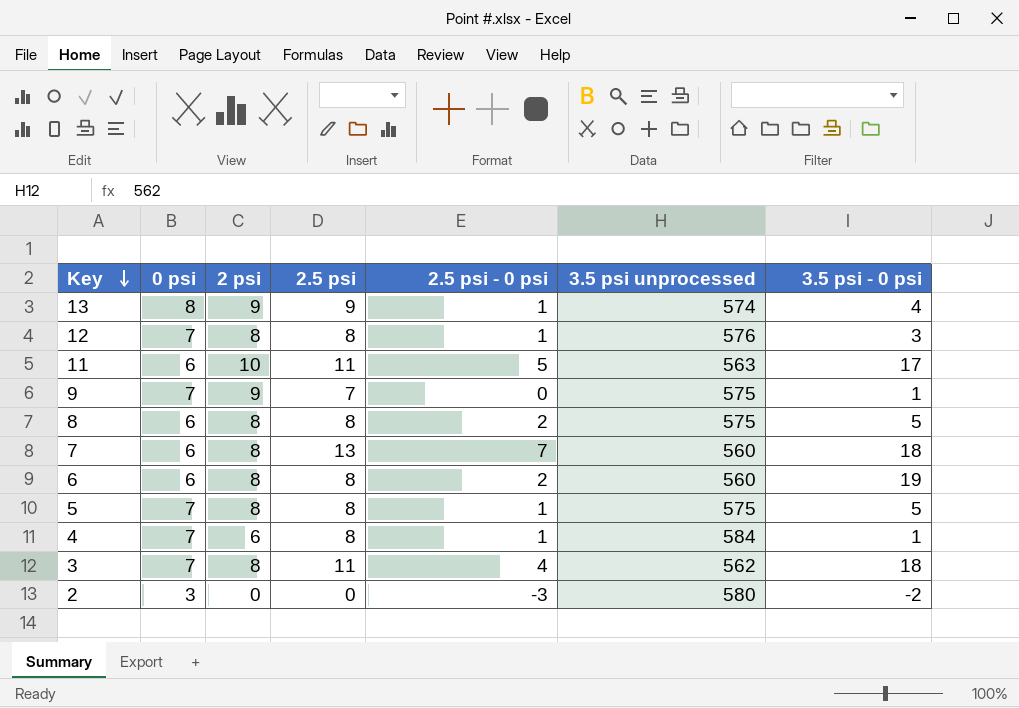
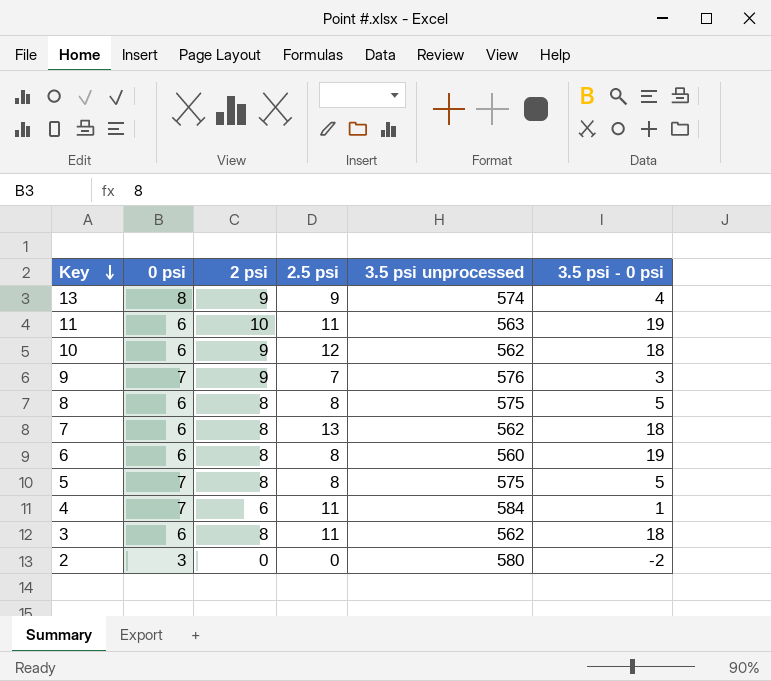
column 2.5 psi - 0 psi | formula: [2.5 psi] - [0 psi] -> none
row 12: 7 | 8 | 8 | 1 | 576 | 3 -> none
11 | 3.5 psi - 0 psi: 17 -> 19
row 10: none -> 6 | 9 | 12 | 562 | 18
9 | 3.5 psi unprocessed: 575 -> 576
9 | 3.5 psi - 0 psi: 1 -> 3
7 | 3.5 psi unprocessed: 560 -> 562
4 | 2.5 psi: 8 -> 11
3 | 0 psi: 7 -> 6

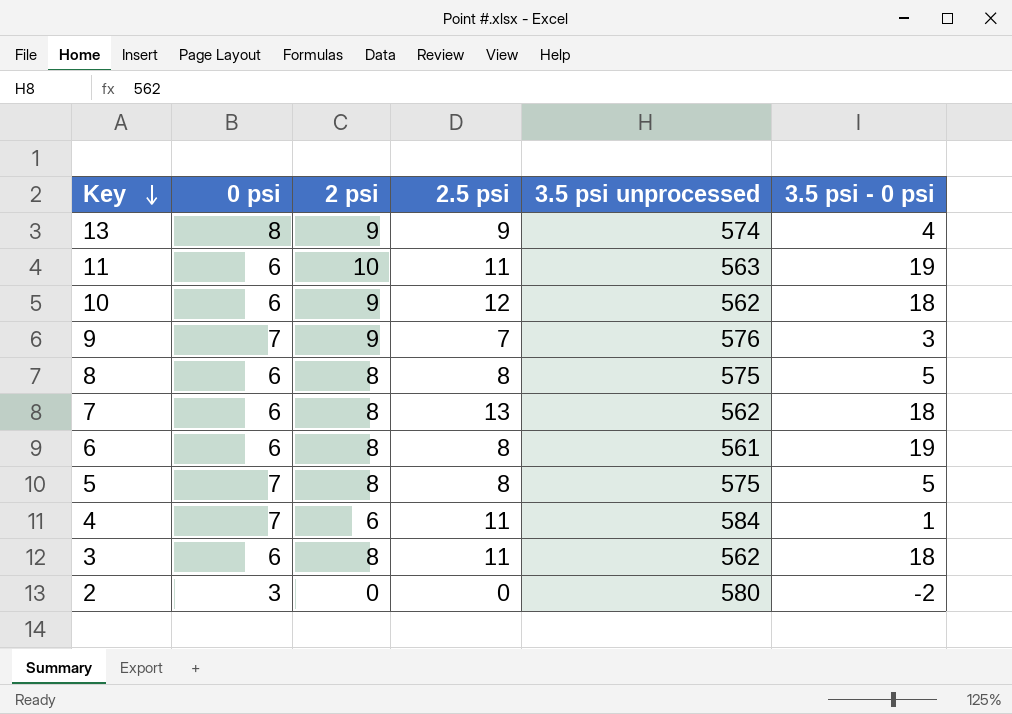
6 | 3.5 psi unprocessed: 560 -> 561

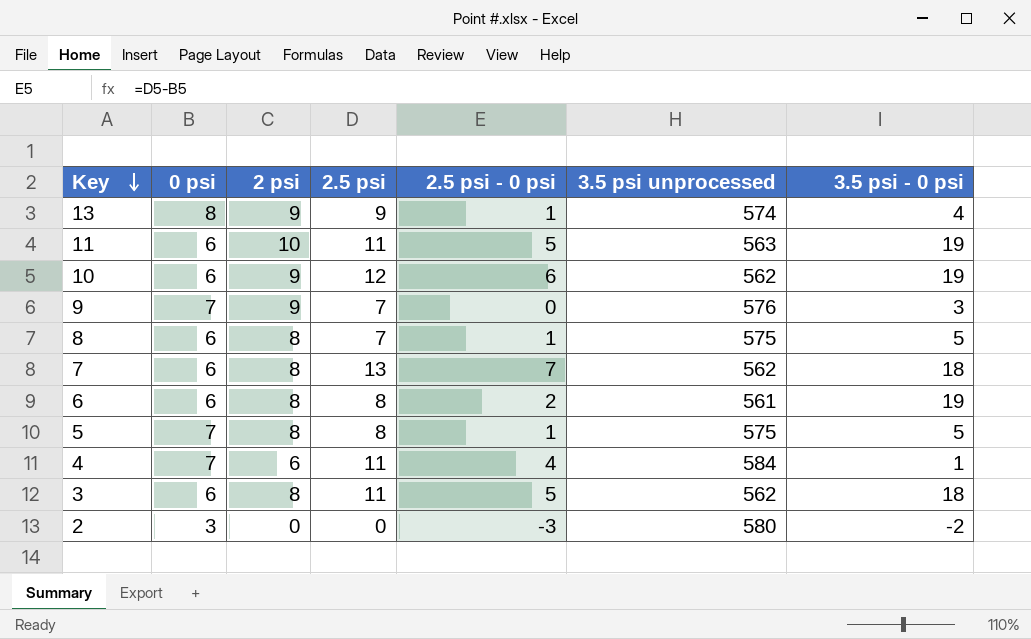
column 2.5 psi - 0 psi | formula: none -> [2.5 psi] - [0 psi]
10 | 3.5 psi - 0 psi: 18 -> 19
8 | 2.5 psi: 8 -> 7

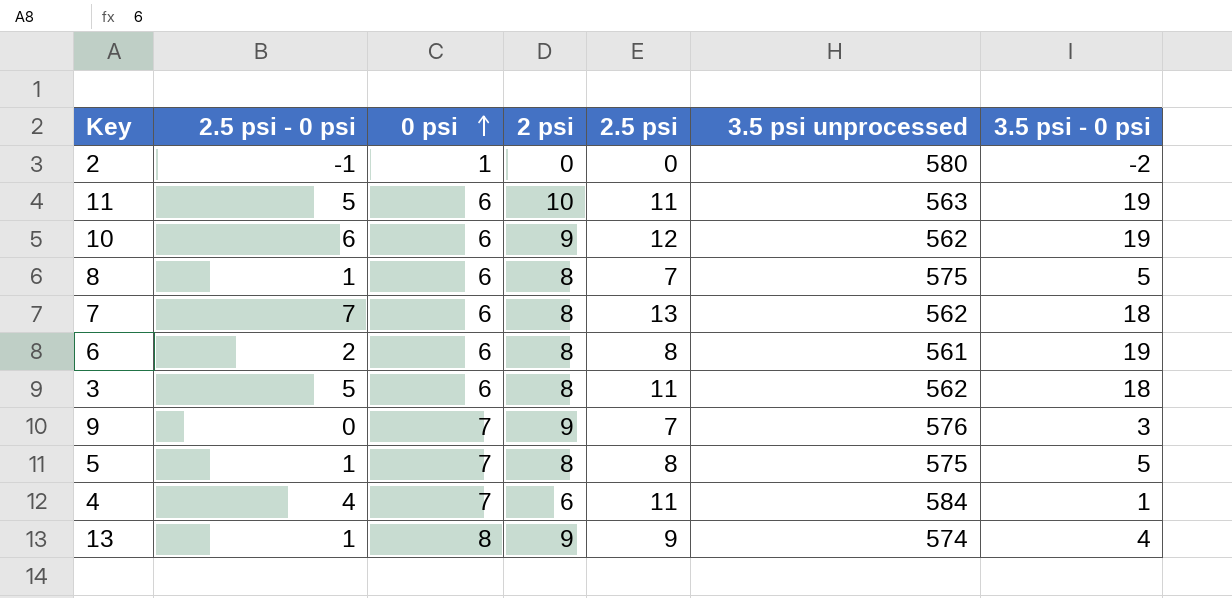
row order: Key descending -> 0 psi ascending
column 2.5 psi - 0 psi | position: 5 -> 2
2 | 2.5 psi - 0 psi: -3 -> -1
2 | 0 psi: 3 -> 1

